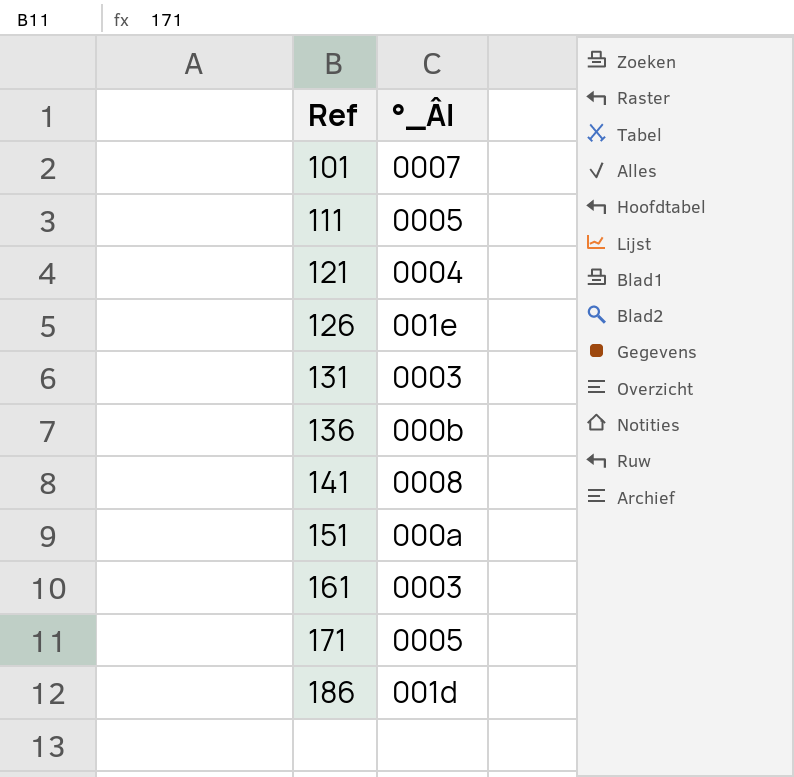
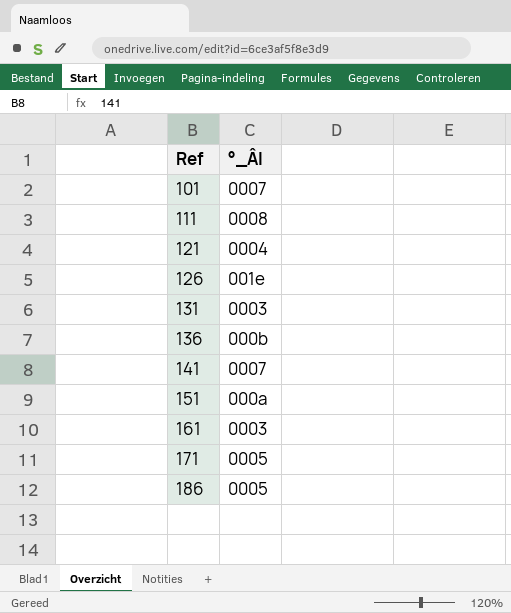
111 | °_ÂI: 0005 -> 0008
141 | °_ÂI: 0008 -> 0007
186 | °_ÂI: 001d -> 0005

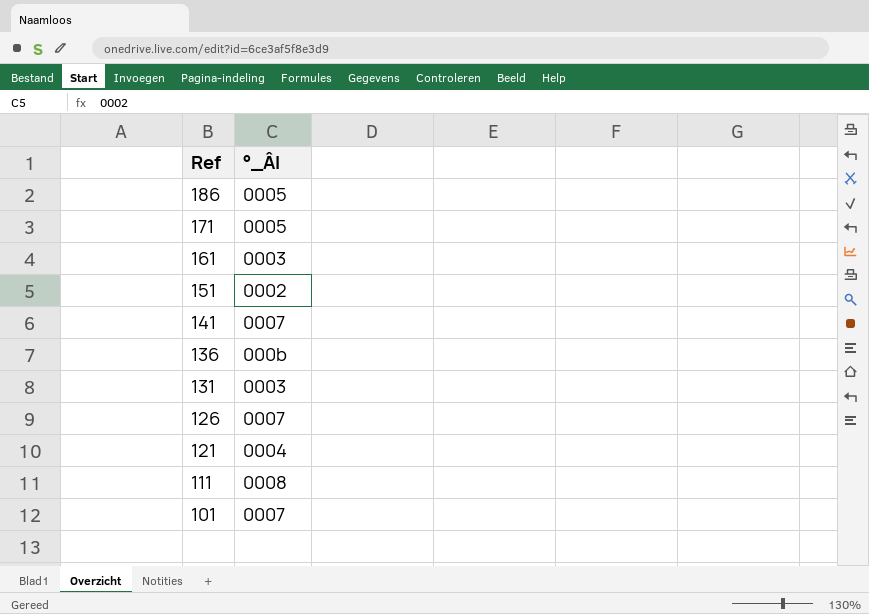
row order: Ref ascending -> Ref descending
151 | °_ÂI: 000a -> 0002
126 | °_ÂI: 001e -> 0007

